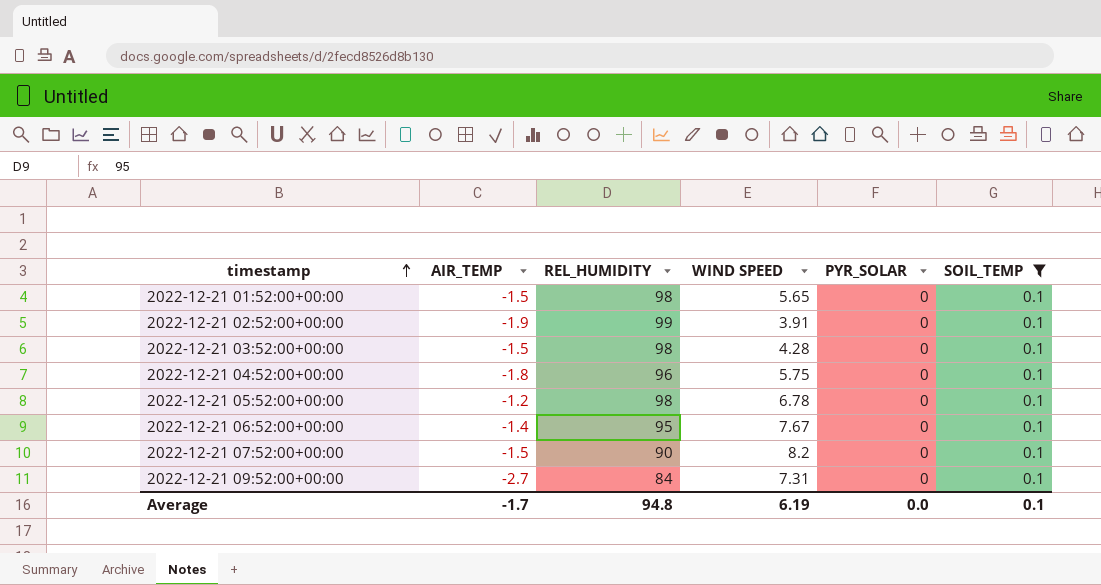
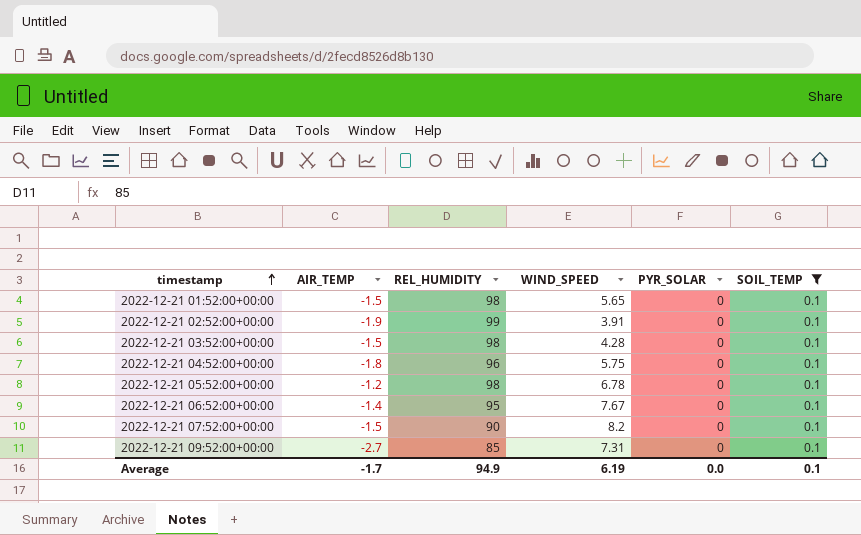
column name: WIND SPEED -> WIND_SPEED
2022-12-21 09:52:00+00:00 | REL_HUMIDITY: 84 -> 85
Average | REL_HUMIDITY: 94.8 -> 94.9

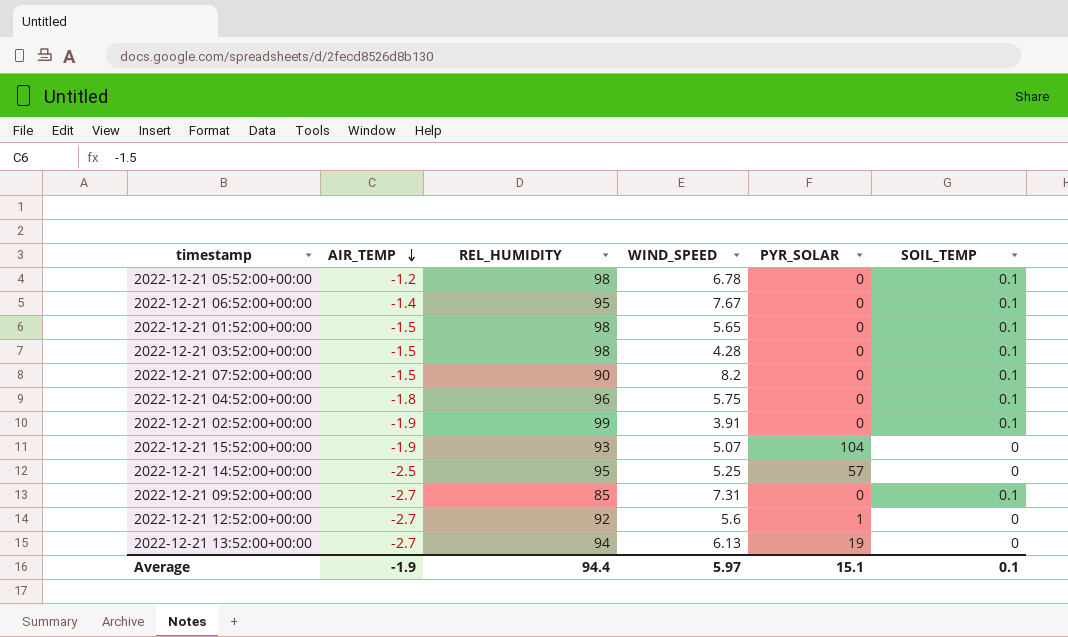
filter: SOIL_TEMP = 0.1 -> none
row order: timestamp ascending -> AIR_TEMP descending
Average | AIR_TEMP: -1.7 -> -1.9
Average | REL_HUMIDITY: 94.9 -> 94.4
Average | WIND_SPEED: 6.19 -> 5.97
Average | PYR_SOLAR: 0.0 -> 15.1

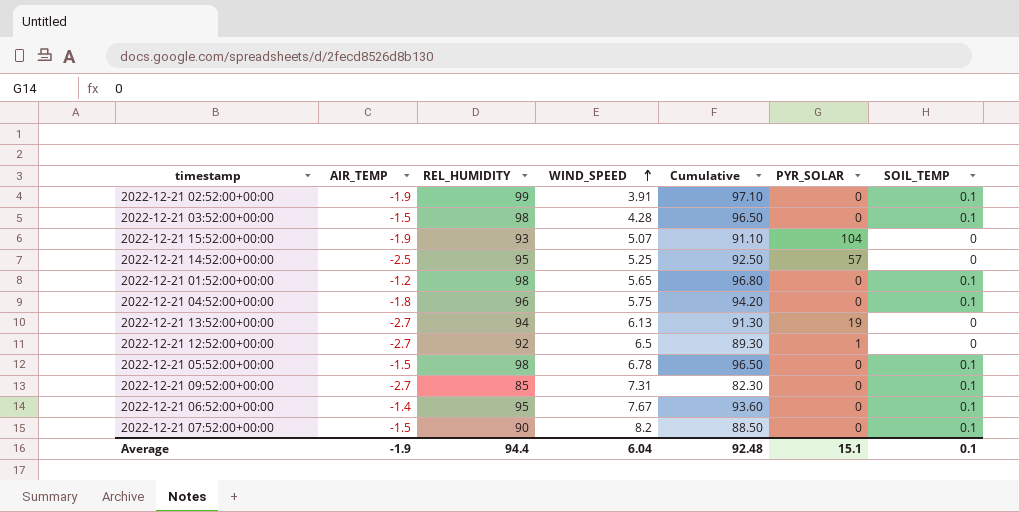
row order: AIR_TEMP descending -> WIND_SPEED ascending
column Cumulative | formula: none -> [AIR_TEMP] + [REL_HUMIDITY]
2022-12-21 01:52:00+00:00 | AIR_TEMP: -1.5 -> -1.2
2022-12-21 12:52:00+00:00 | WIND_SPEED: 5.6 -> 6.5
2022-12-21 05:52:00+00:00 | AIR_TEMP: -1.2 -> -1.5
Average | WIND_SPEED: 5.97 -> 6.04

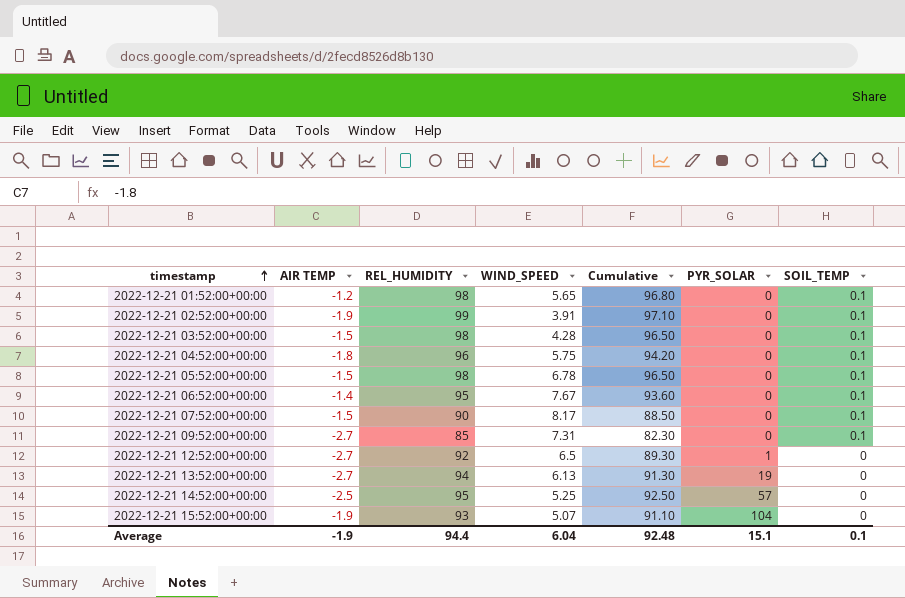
row order: WIND_SPEED ascending -> timestamp ascending
column name: AIR_TEMP -> AIR TEMP
2022-12-21 07:52:00+00:00 | WIND_SPEED: 8.2 -> 8.17

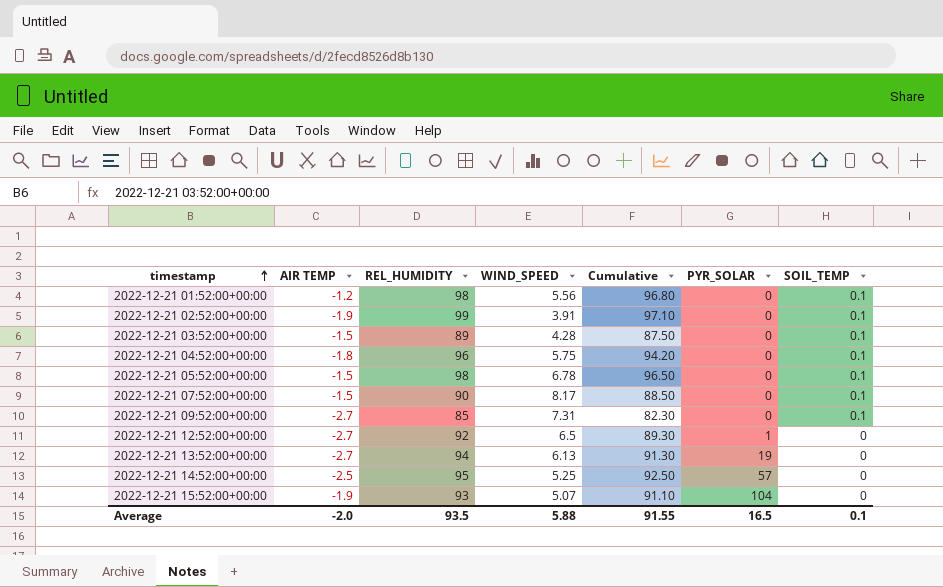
row 2022-12-21 06:52:00+00:00: -1.4 | 95 | 7.67 | 93.60 | 0 | 0.1 -> none
2022-12-21 01:52:00+00:00 | WIND_SPEED: 5.65 -> 5.56
2022-12-21 03:52:00+00:00 | REL_HUMIDITY: 98 -> 89
2022-12-21 03:52:00+00:00 | Cumulative: 96.50 -> 87.50
Average | AIR TEMP: -1.9 -> -2.0
Average | REL_HUMIDITY: 94.4 -> 93.5
Average | WIND_SPEED: 6.04 -> 5.88
Average | Cumulative: 92.48 -> 91.55
Average | PYR_SOLAR: 15.1 -> 16.5

